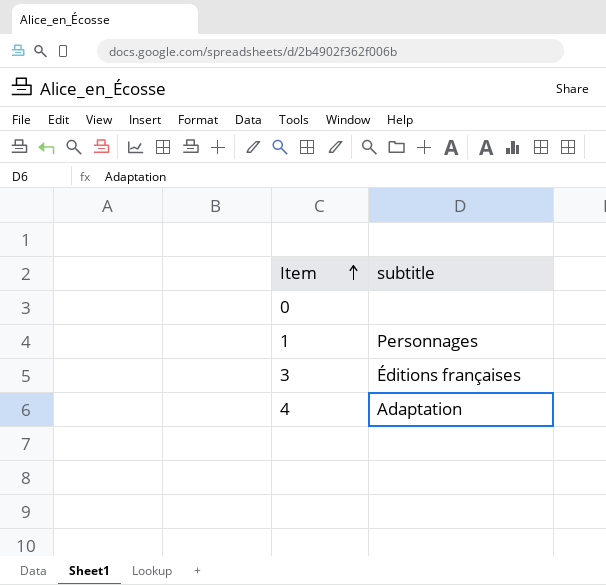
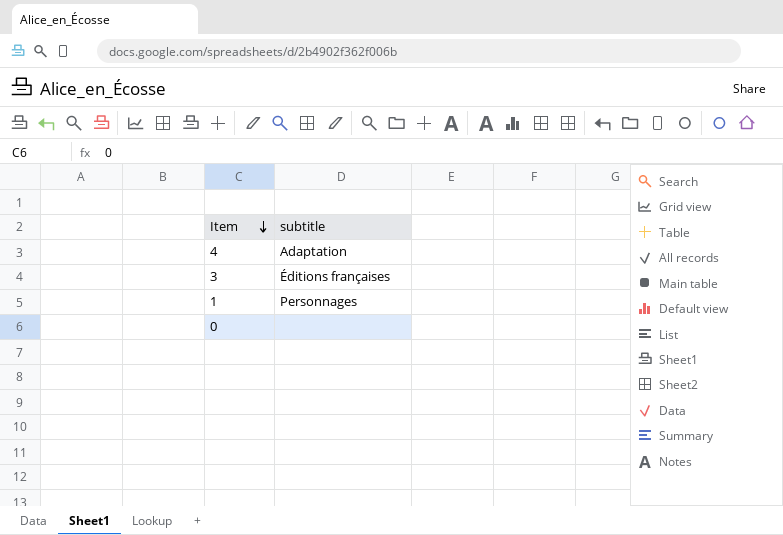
row order: Item ascending -> Item descending

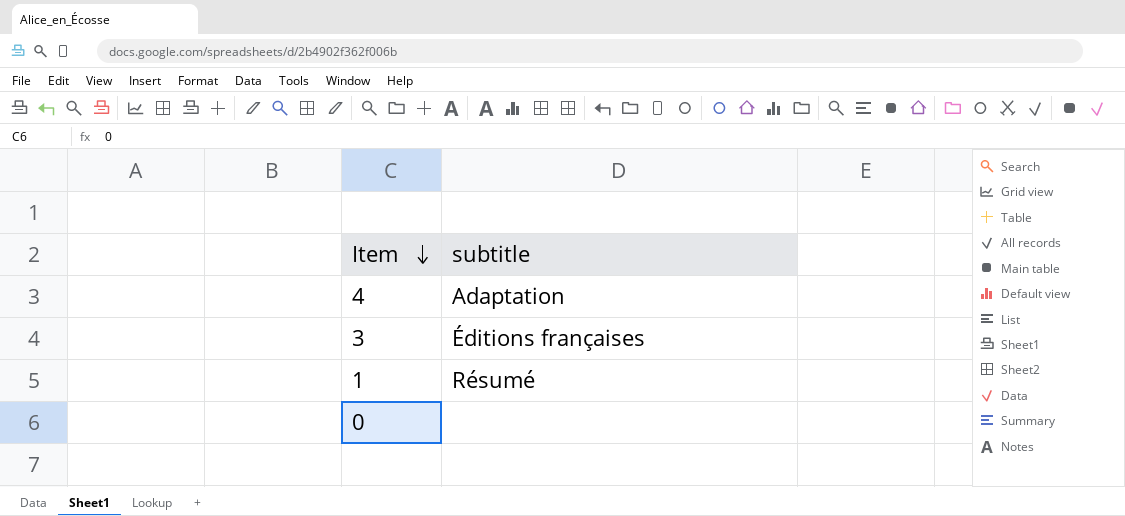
1 | subtitle: Personnages -> Résumé

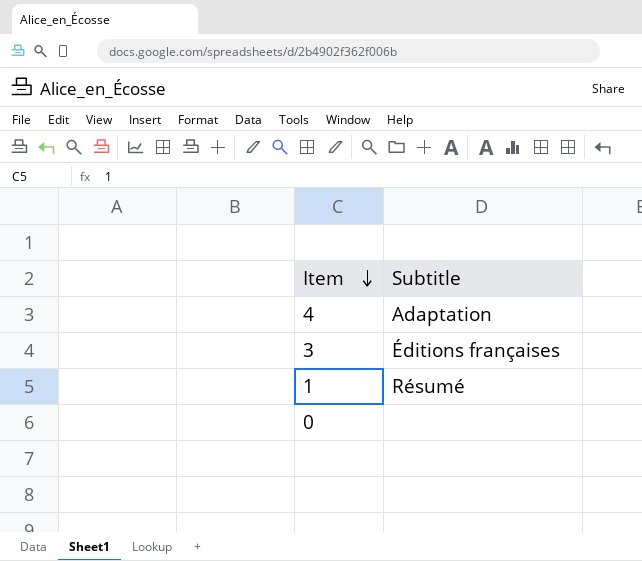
column name: subtitle -> Subtitle

